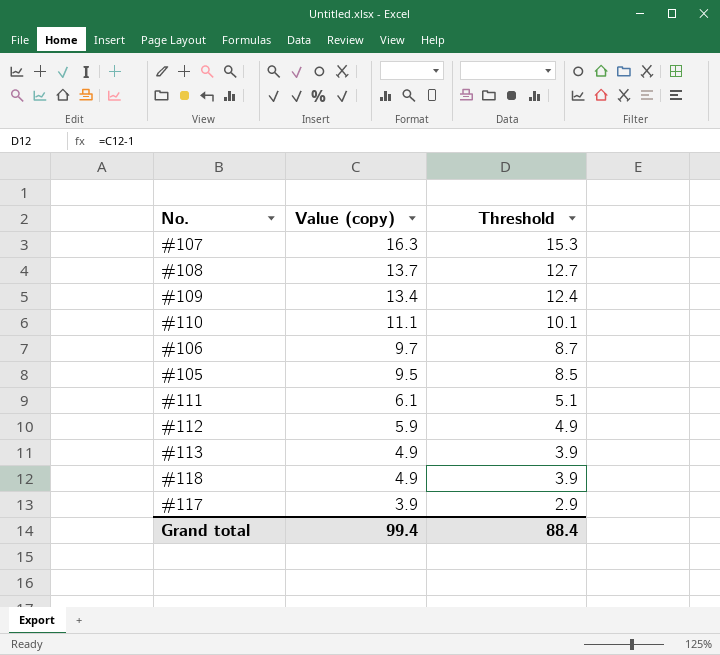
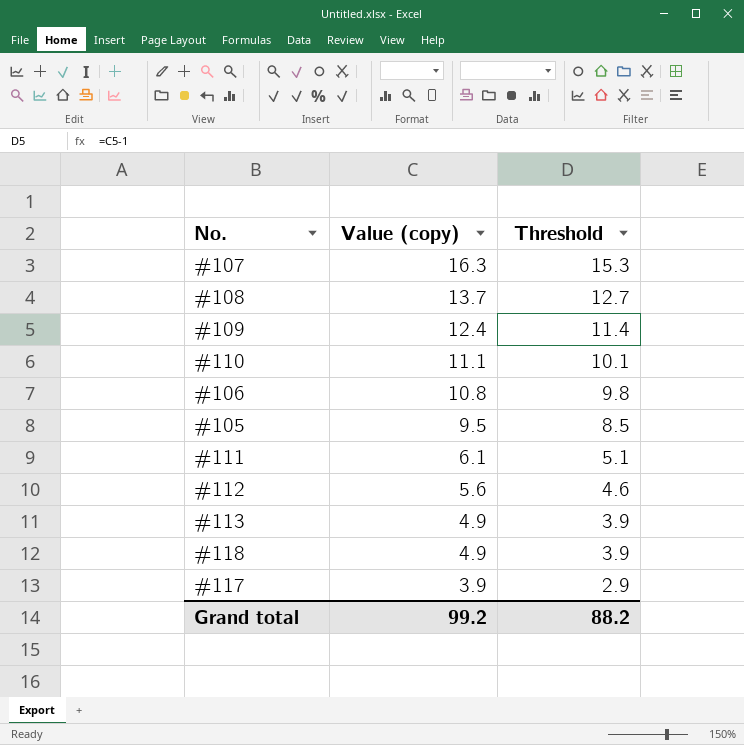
#109 | Value (copy): 13.4 -> 12.4
#109 | Threshold: 12.4 -> 11.4
#106 | Value (copy): 9.7 -> 10.8
#106 | Threshold: 8.7 -> 9.8
#112 | Value (copy): 5.9 -> 5.6
#112 | Threshold: 4.9 -> 4.6
Grand total | Value (copy): 99.4 -> 99.2
Grand total | Threshold: 88.4 -> 88.2

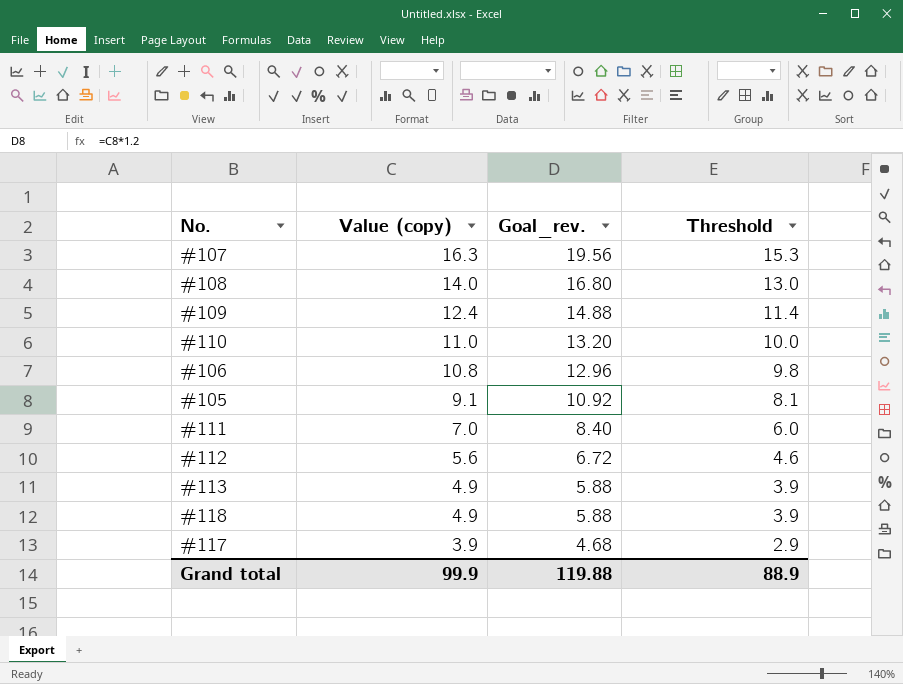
column Goal_rev. | formula: none -> [Value (copy)] * 1.2
#108 | Value (copy): 13.7 -> 14.0
#108 | Threshold: 12.7 -> 13.0
#110 | Value (copy): 11.1 -> 11.0
#110 | Threshold: 10.1 -> 10.0
#105 | Value (copy): 9.5 -> 9.1
#105 | Threshold: 8.5 -> 8.1
#111 | Value (copy): 6.1 -> 7.0
#111 | Threshold: 5.1 -> 6.0
Grand total | Value (copy): 99.2 -> 99.9
Grand total | Threshold: 88.2 -> 88.9

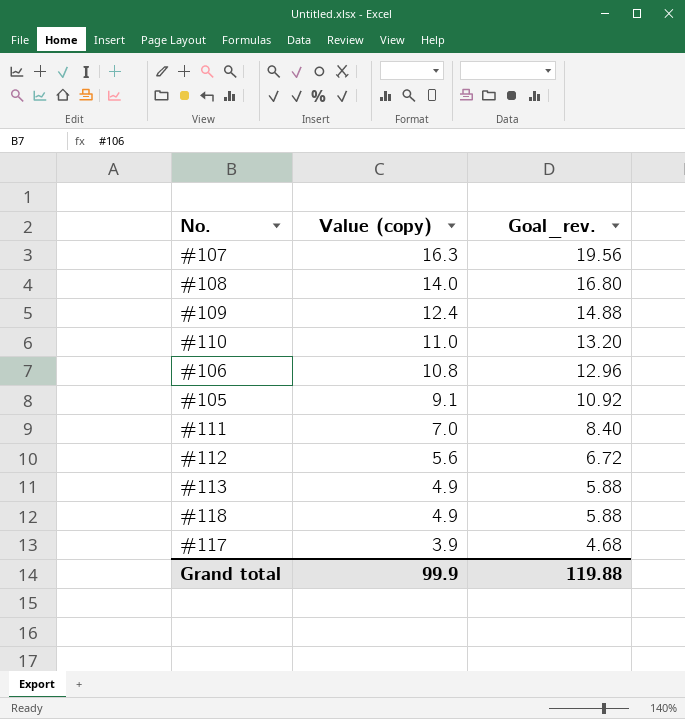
column Threshold | formula: [Value (copy)] - 1 -> none

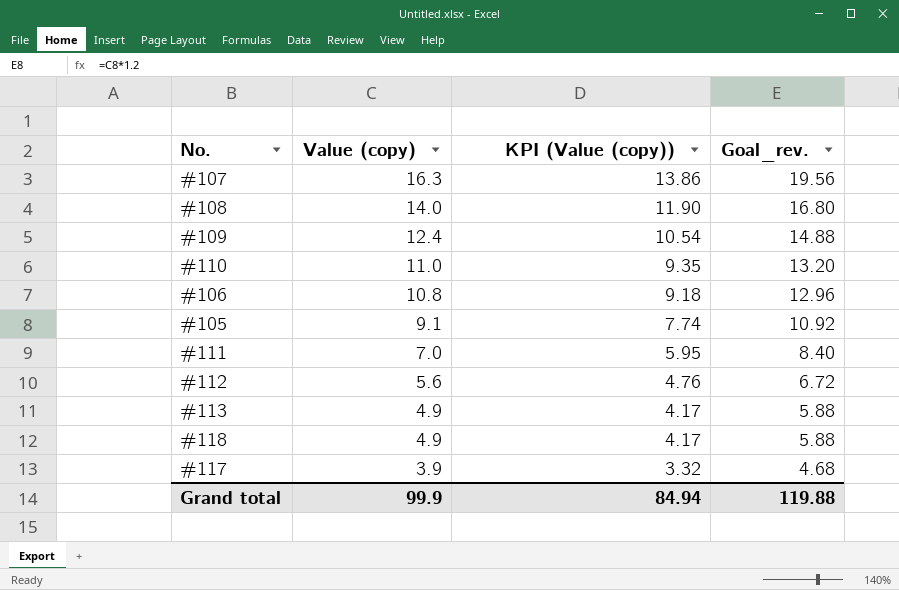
column KPI (Value (copy)) | formula: none -> [Value (copy)] * 0.85

